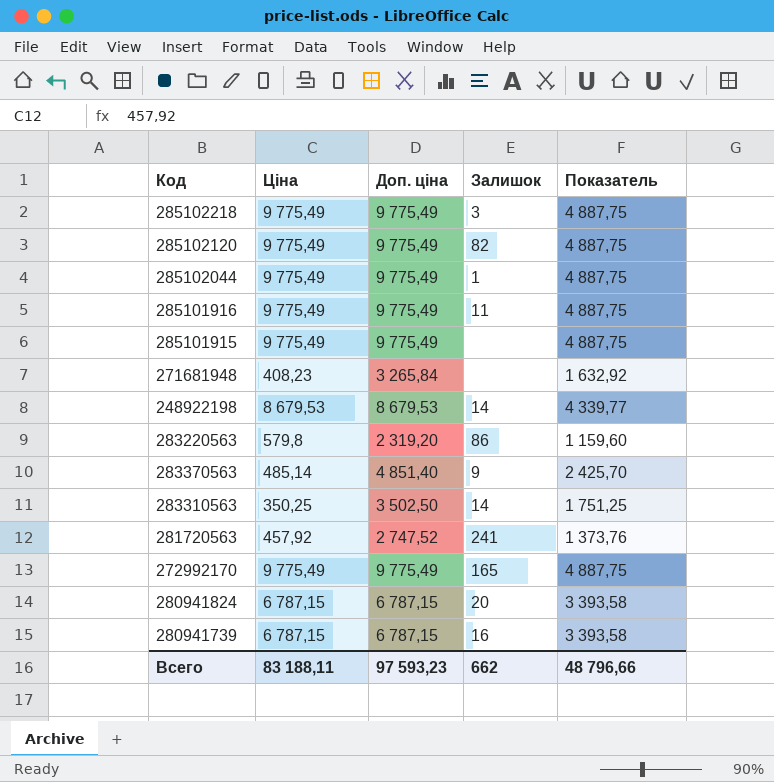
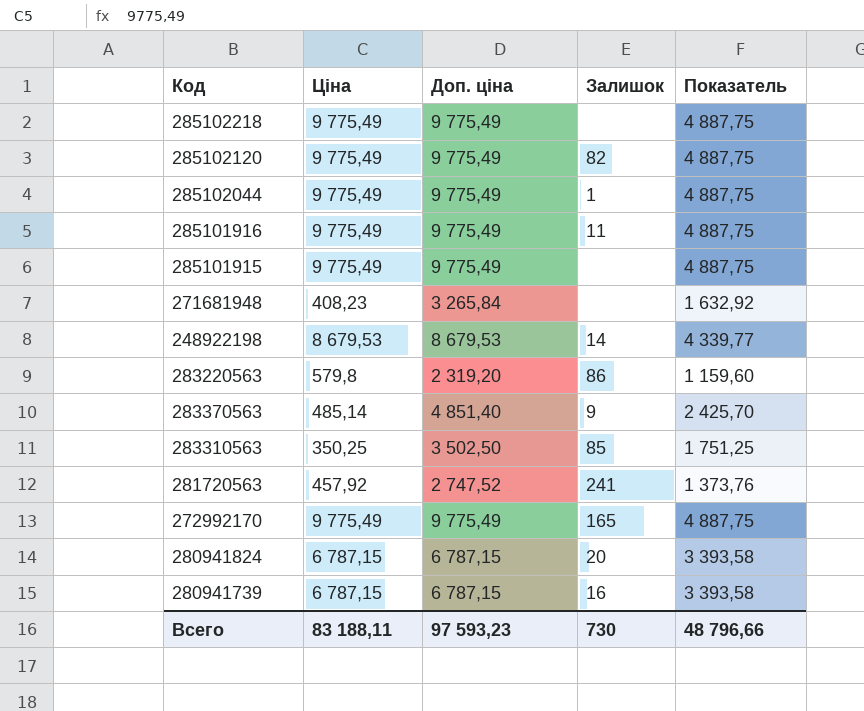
285102218 | Залишок: 3 -> none
283310563 | Залишок: 14 -> 85
Всего | Залишок: 662 -> 730

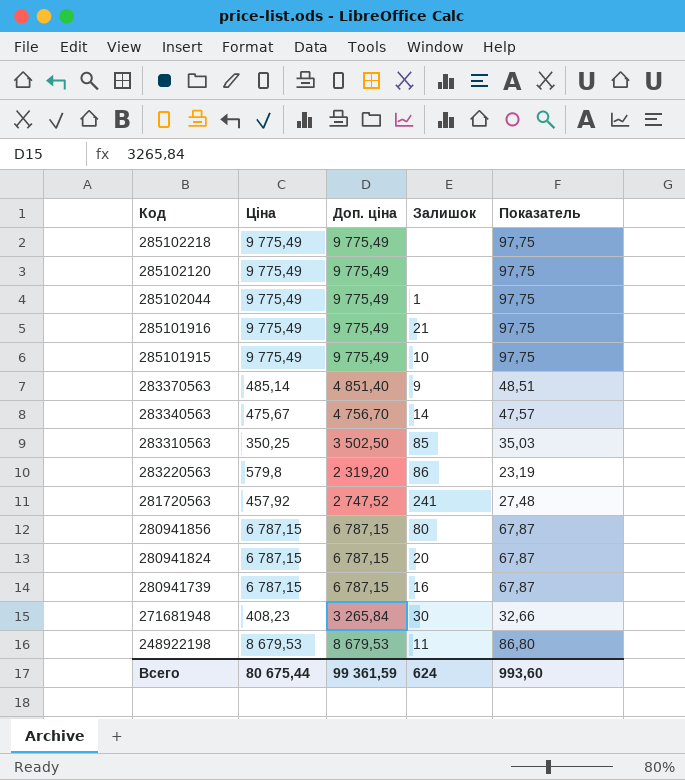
row order: none -> Код descending
column Показатель | formula: [Доп. ціна] * 0,5 -> [Доп. ціна] * 0,01
row 272992170: 9 775,49 | 9 775,49 | 165 | 4 887,75 -> none
285102120 | Залишок: 82 -> none
285101916 | Залишок: 11 -> 21
285101915 | Залишок: none -> 10
row 283340563: none -> 475,67 | 4 756,70 | 14 | 47,57
row 280941856: none -> 6 787,15 | 6 787,15 | 80 | 67,87
271681948 | Залишок: none -> 30
248922198 | Залишок: 14 -> 11
Всего | Ціна: 83 188,11 -> 80 675,44
Всего | Доп. ціна: 97 593,23 -> 99 361,59
Всего | Залишок: 730 -> 624
Всего | Показатель: 48 796,66 -> 993,60

